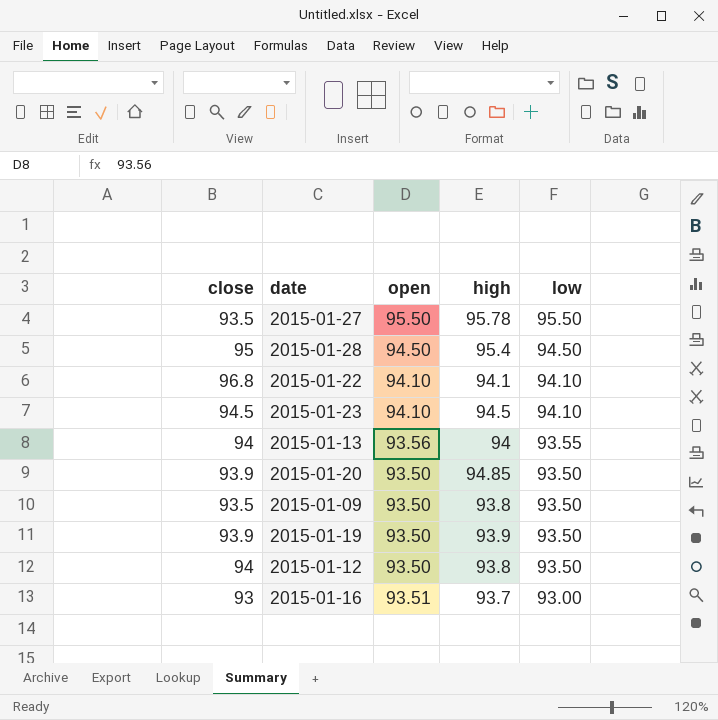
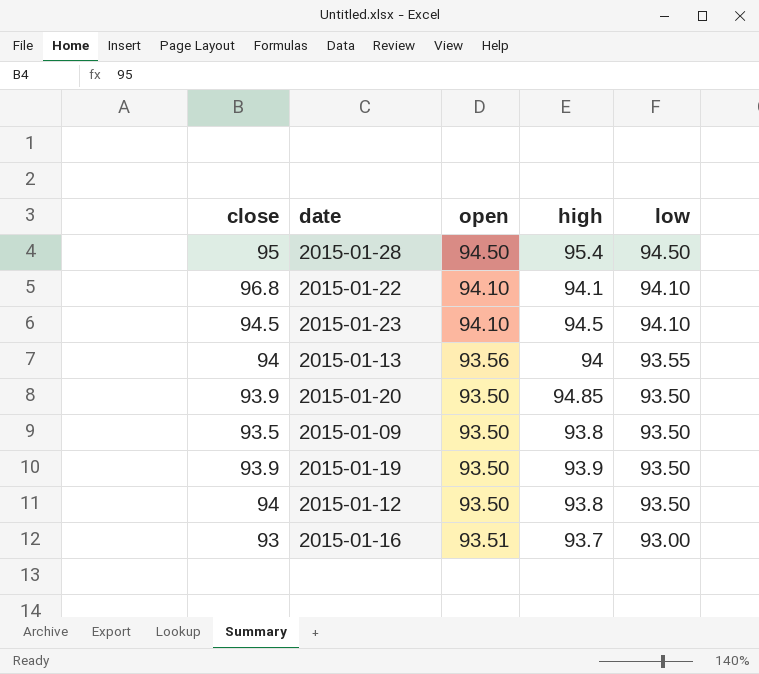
row 2015-01-27: 93.5 | 95.50 | 95.78 | 95.50 -> none

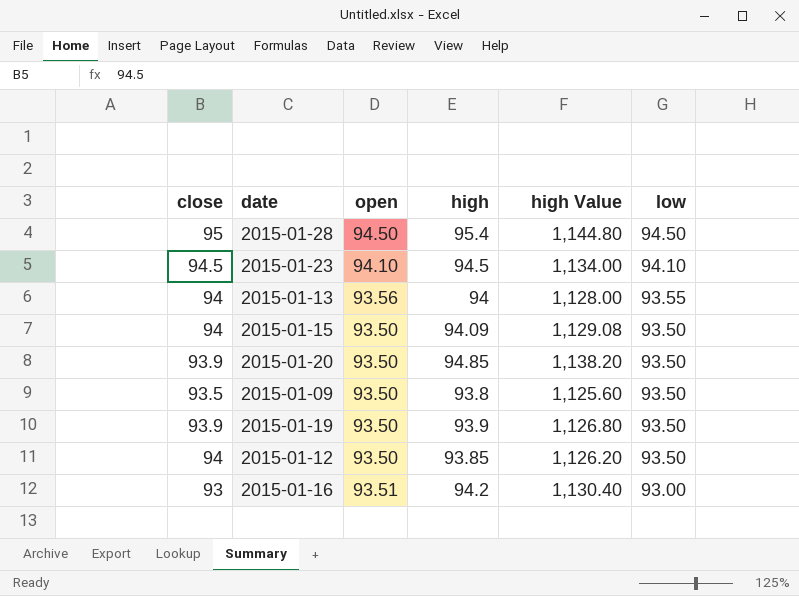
column high Value | formula: none -> [high] * 12
row 2015-01-22: 96.8 | 94.10 | 94.1 | 94.10 -> none
row 2015-01-15: none -> 94 | 93.50 | 94.09 | 1,129.08 | 93.50
2015-01-12 | high: 93.8 -> 93.85
2015-01-16 | high: 93.7 -> 94.2

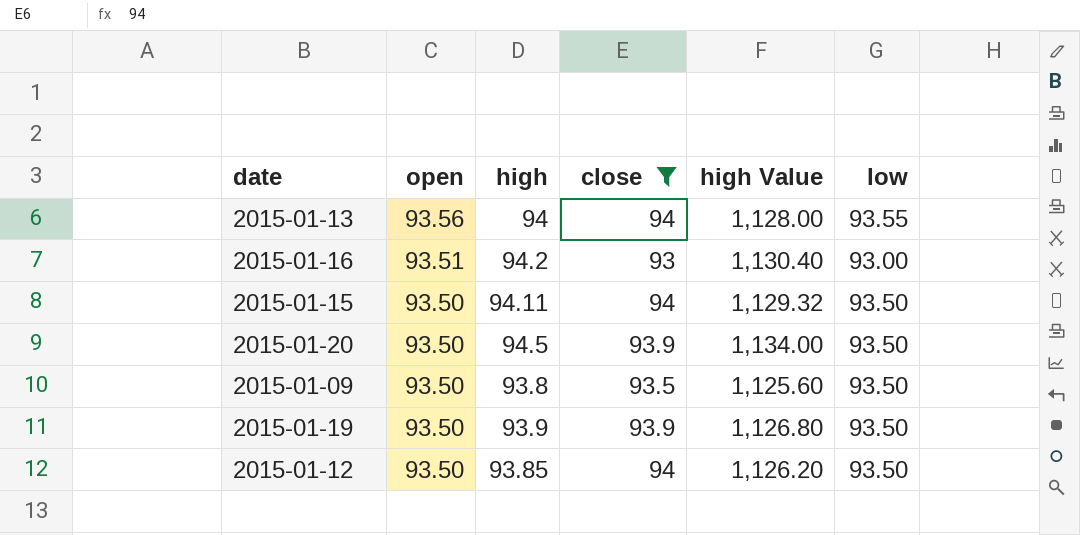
filter: none -> close <= 94
row order: low descending -> open descending
column close | position: 1 -> 4
2015-01-15 | high: 94.09 -> 94.11
2015-01-15 | high Value: 1,129.08 -> 1,129.32
2015-01-20 | high: 94.85 -> 94.5
2015-01-20 | high Value: 1,138.20 -> 1,134.00

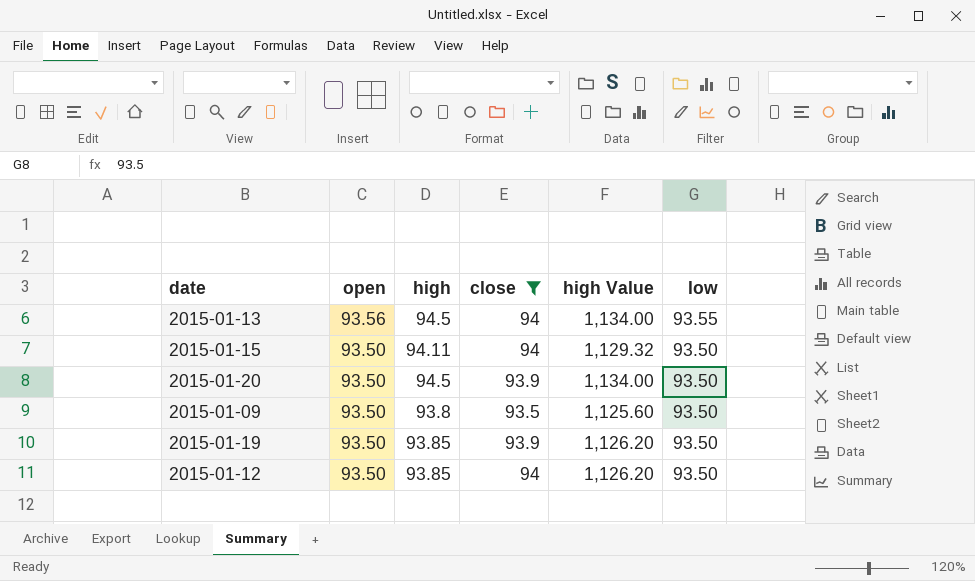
row 2015-01-16: 93.51 | 94.2 | 93 | 1,130.40 | 93.00 -> none
2015-01-13 | high: 94 -> 94.5
2015-01-13 | high Value: 1,128.00 -> 1,134.00
2015-01-19 | high: 93.9 -> 93.85
2015-01-19 | high Value: 1,126.80 -> 1,126.20

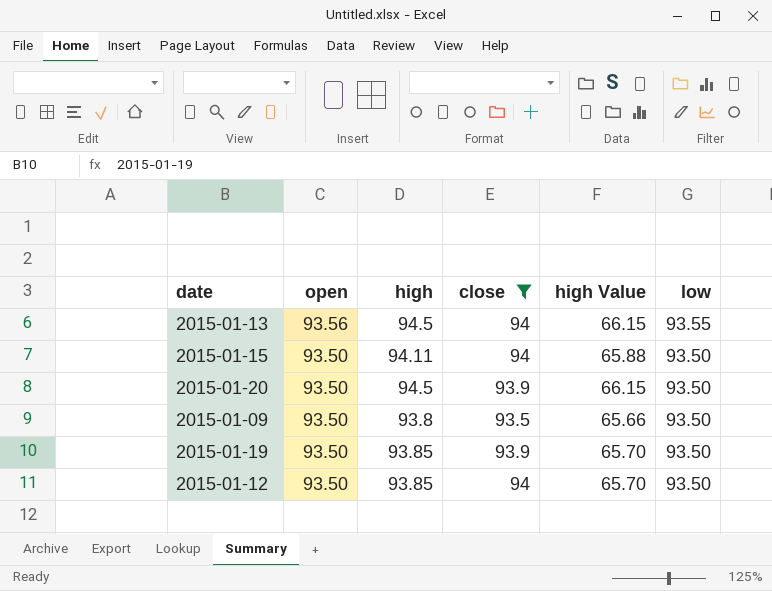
column high Value | formula: [high] * 12 -> [high] * 0.7

